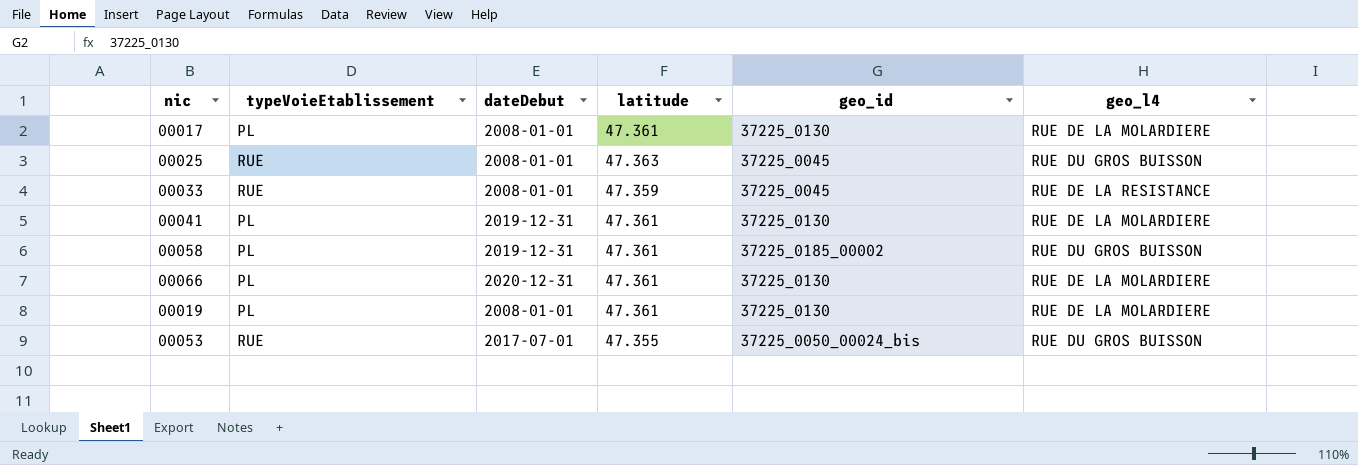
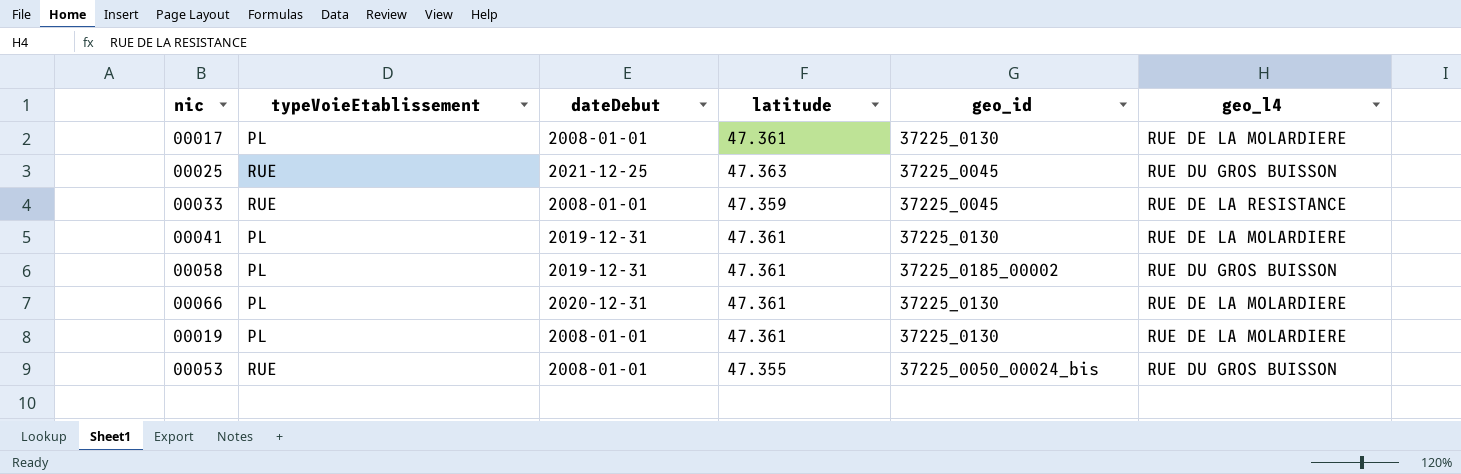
00025 | dateDebut: 2008-01-01 -> 2021-12-25
00053 | dateDebut: 2017-07-01 -> 2008-01-01

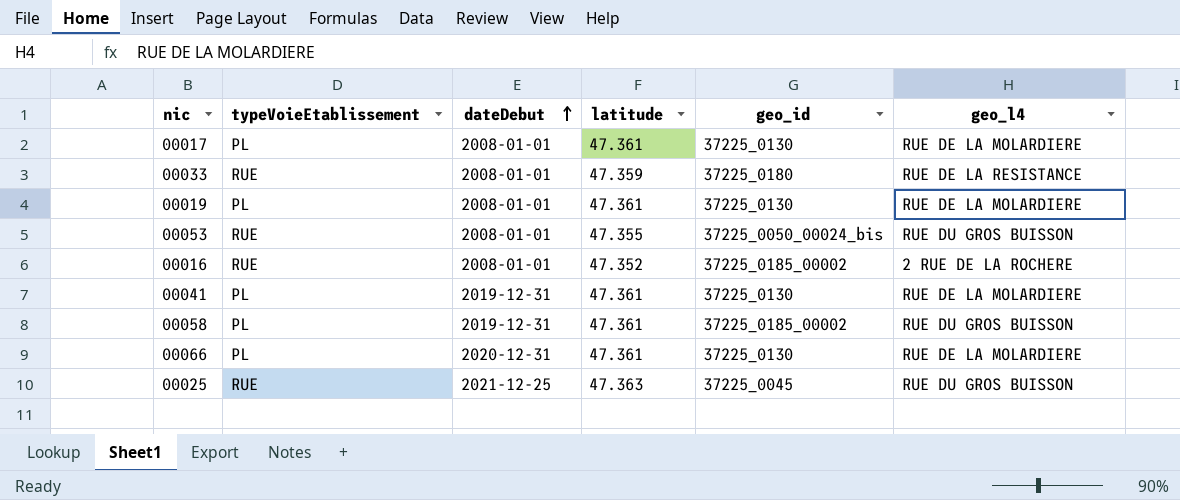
row order: none -> dateDebut ascending
00033 | geo_id: 37225_0045 -> 37225_0180
row 00016: none -> RUE | 2008-01-01 | 47.352 | 37225_0185_00002 | 2 RUE DE LA ROCHERE

